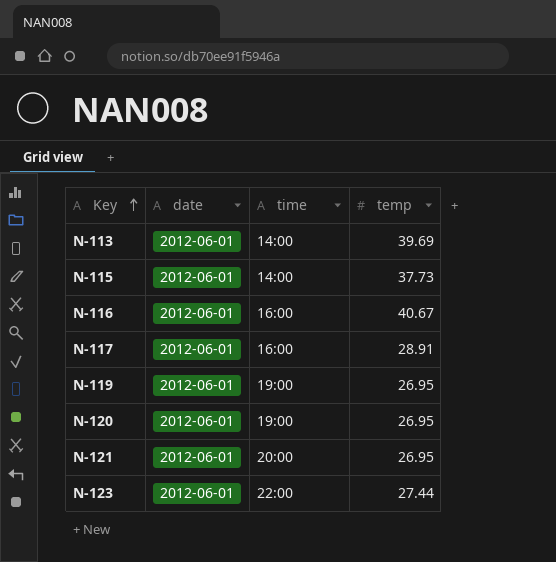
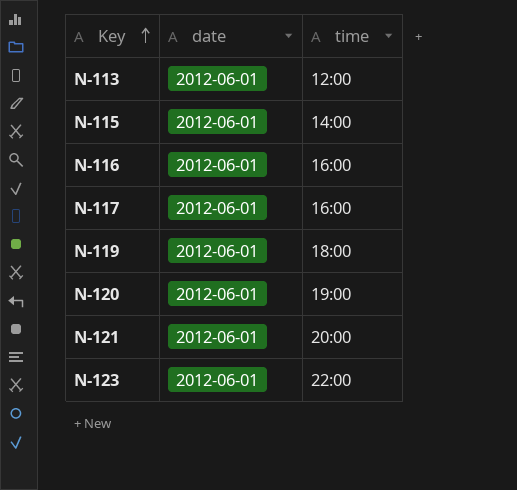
column temp | position: 4 -> none
N-113 | time: 14:00 -> 12:00
N-119 | time: 19:00 -> 18:00

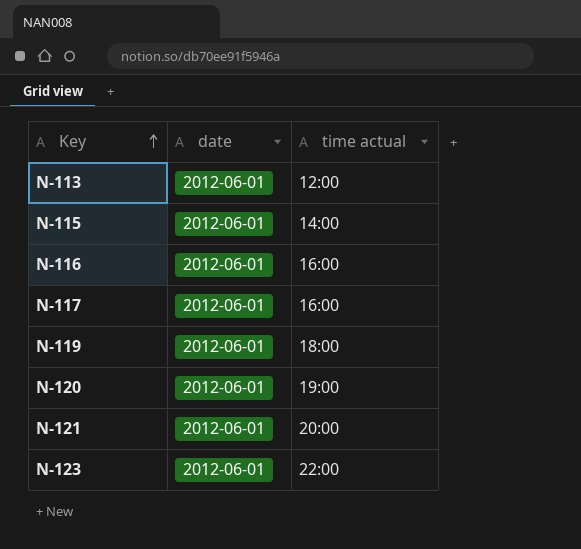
column name: time -> time actual

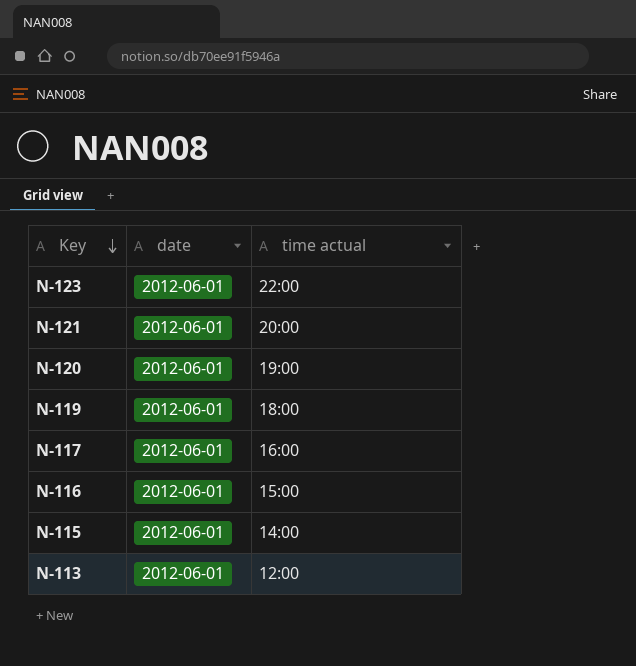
row order: Key ascending -> Key descending
N-116 | time actual: 16:00 -> 15:00

